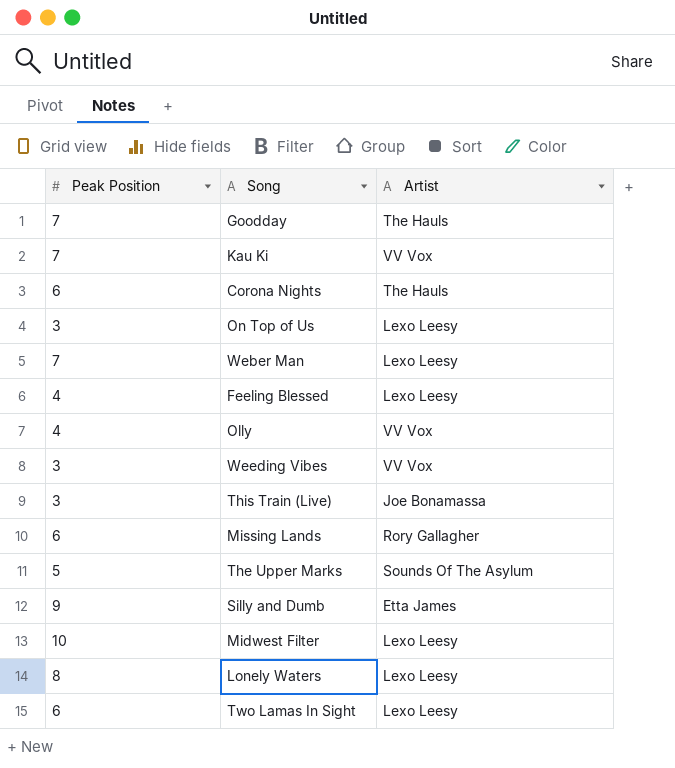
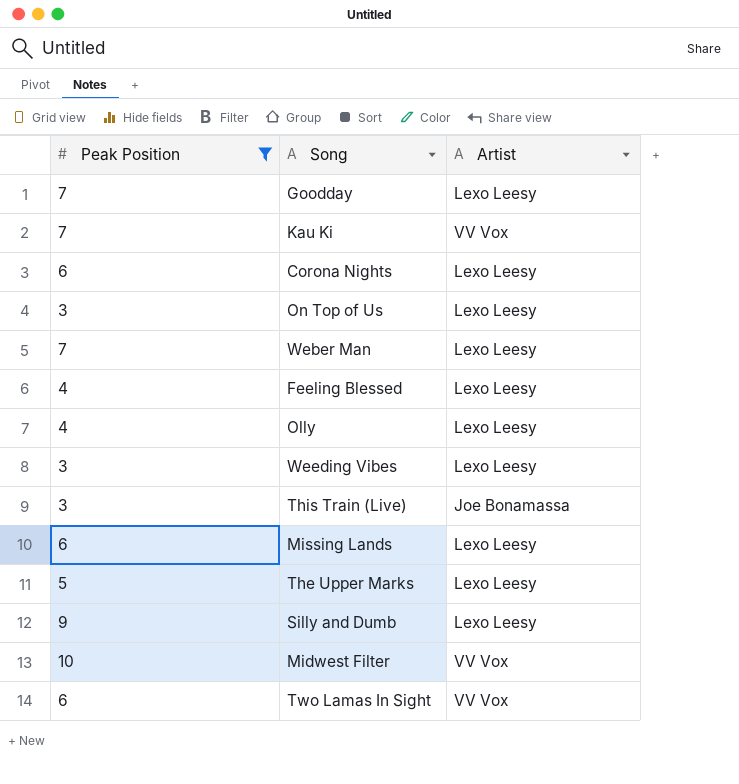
filter: none -> Peak Position != 8
Goodday | Artist: The Hauls -> Lexo Leesy
Corona Nights | Artist: The Hauls -> Lexo Leesy
Olly | Artist: VV Vox -> Lexo Leesy
Weeding Vibes | Artist: VV Vox -> Lexo Leesy
Missing Lands | Artist: Rory Gallagher -> Lexo Leesy
The Upper Marks | Artist: Sounds Of The Asylum -> Lexo Leesy
Silly and Dumb | Artist: Etta James -> Lexo Leesy
Midwest Filter | Artist: Lexo Leesy -> VV Vox
Two Lamas In Sight | Artist: Lexo Leesy -> VV Vox

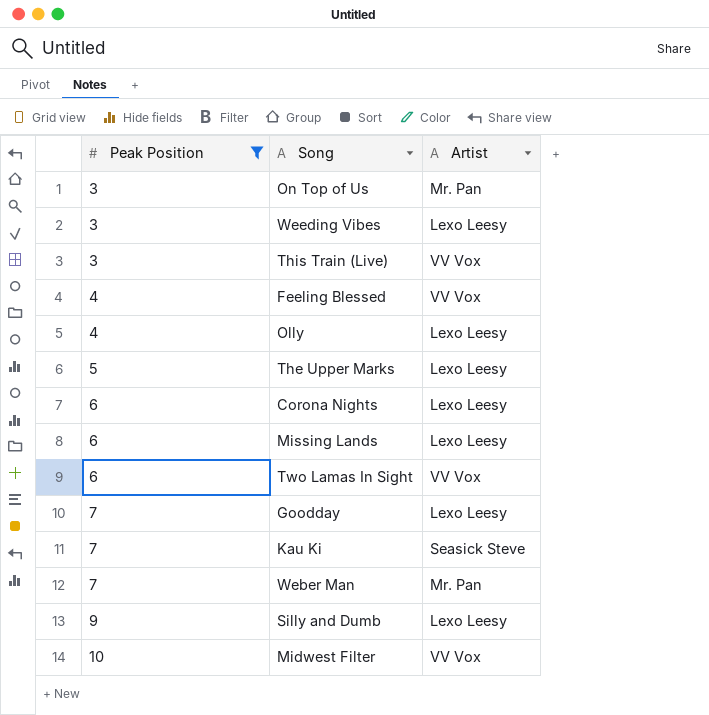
row order: none -> Peak Position ascending
On Top of Us | Artist: Lexo Leesy -> Mr. Pan
This Train (Live) | Artist: Joe Bonamassa -> VV Vox
Feeling Blessed | Artist: Lexo Leesy -> VV Vox
Kau Ki | Artist: VV Vox -> Seasick Steve
Weber Man | Artist: Lexo Leesy -> Mr. Pan

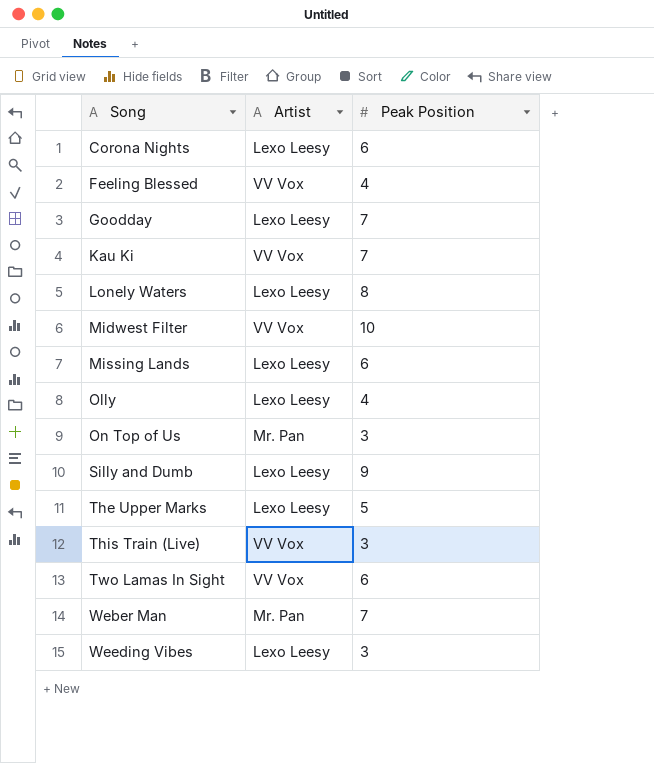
filter: Peak Position != 8 -> none
row order: Peak Position ascending -> Song ascending
column Peak Position | position: 1 -> 3
Kau Ki | Artist: Seasick Steve -> VV Vox

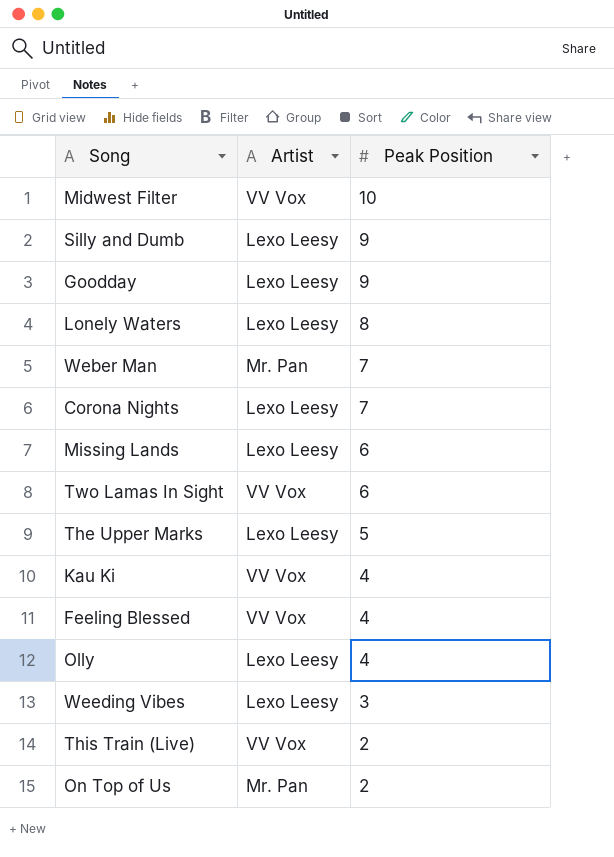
row order: Song ascending -> Peak Position descending
Goodday | Peak Position: 7 -> 9
Corona Nights | Peak Position: 6 -> 7
Kau Ki | Peak Position: 7 -> 4
This Train (Live) | Peak Position: 3 -> 2
On Top of Us | Peak Position: 3 -> 2

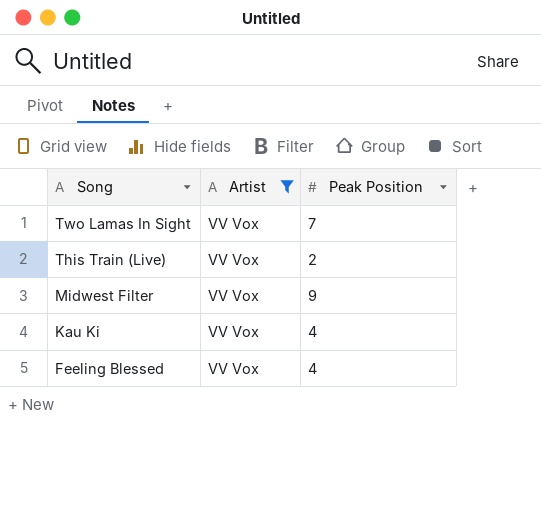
filter: none -> Artist = VV Vox
row order: Peak Position descending -> Song descending
Two Lamas In Sight | Peak Position: 6 -> 7
Midwest Filter | Peak Position: 10 -> 9

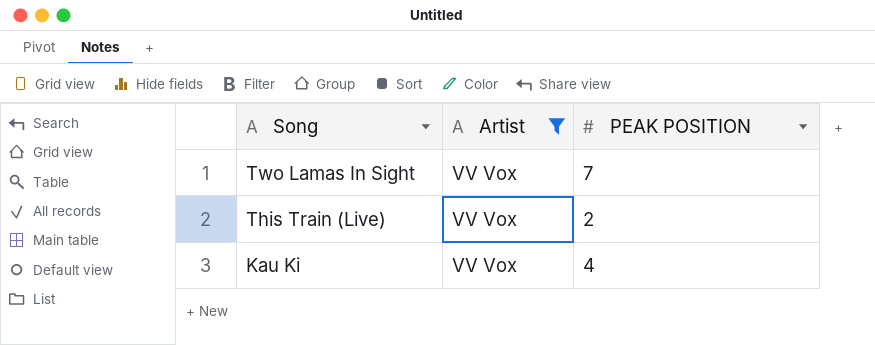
column name: Peak Position -> PEAK POSITION
row Midwest Filter: VV Vox | 9 -> none
row Feeling Blessed: VV Vox | 4 -> none

